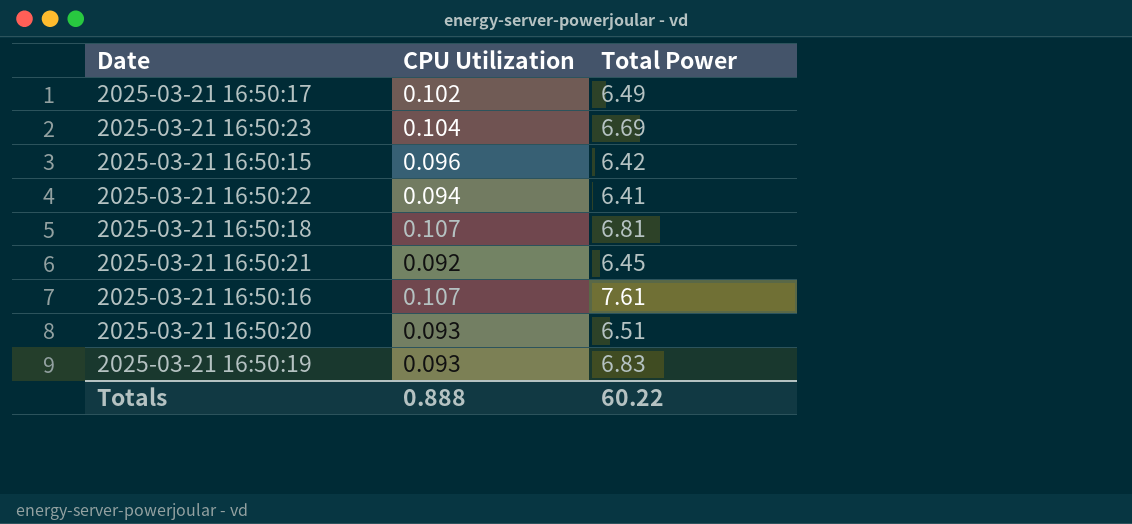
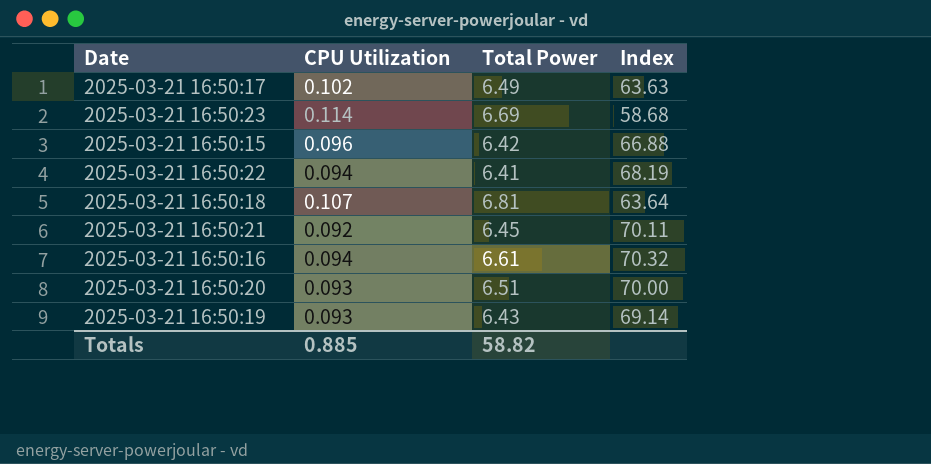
column Index | formula: none -> [Total Power] / [CPU Utilization]
2025-03-21 16:50:23 | CPU Utilization: 0.104 -> 0.114
2025-03-21 16:50:16 | CPU Utilization: 0.107 -> 0.094
2025-03-21 16:50:16 | Total Power: 7.61 -> 6.61
2025-03-21 16:50:19 | Total Power: 6.83 -> 6.43
Totals | CPU Utilization: 0.888 -> 0.885
Totals | Total Power: 60.22 -> 58.82

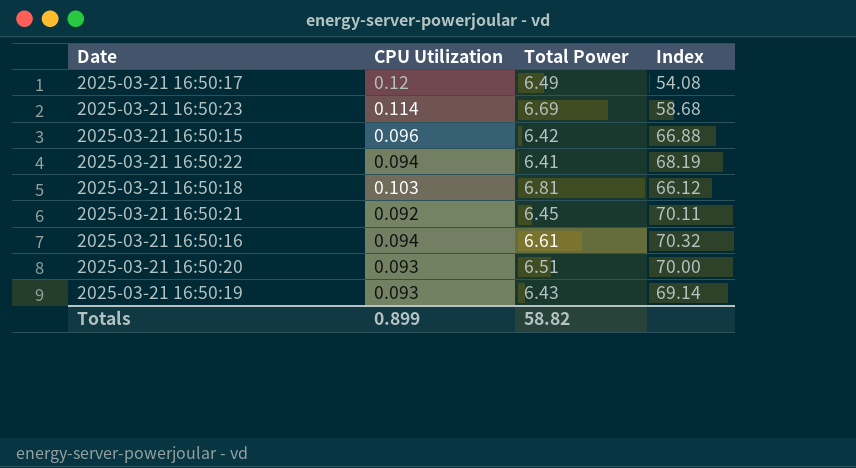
2025-03-21 16:50:17 | CPU Utilization: 0.102 -> 0.12
2025-03-21 16:50:17 | Index: 63.63 -> 54.08
2025-03-21 16:50:18 | CPU Utilization: 0.107 -> 0.103
2025-03-21 16:50:18 | Index: 63.64 -> 66.12
Totals | CPU Utilization: 0.885 -> 0.899

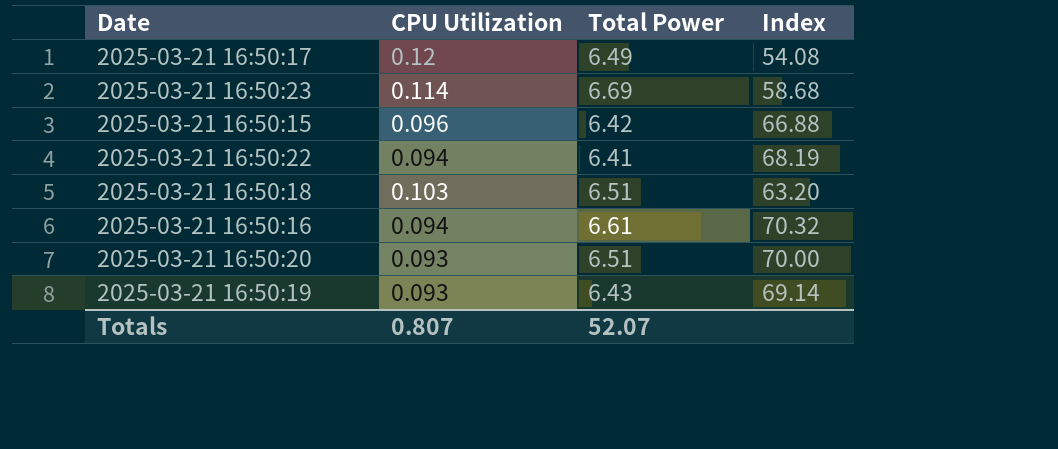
row 2025-03-21 16:50:21: 0.092 | 6.45 | 70.11 -> none
2025-03-21 16:50:18 | Total Power: 6.81 -> 6.51
2025-03-21 16:50:18 | Index: 66.12 -> 63.20
Totals | CPU Utilization: 0.899 -> 0.807
Totals | Total Power: 58.82 -> 52.07

